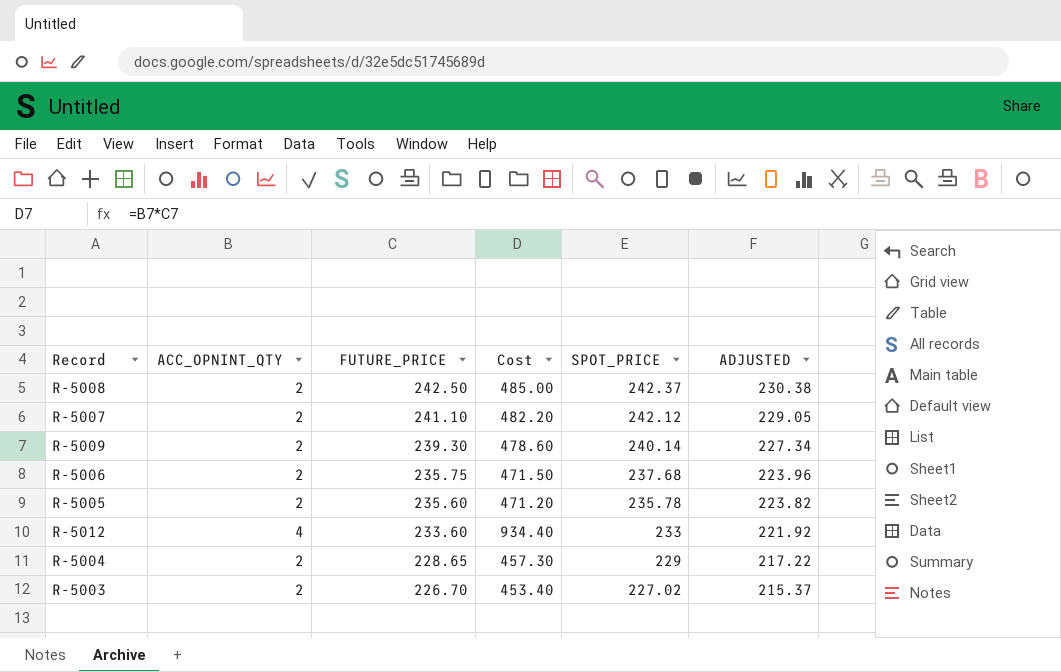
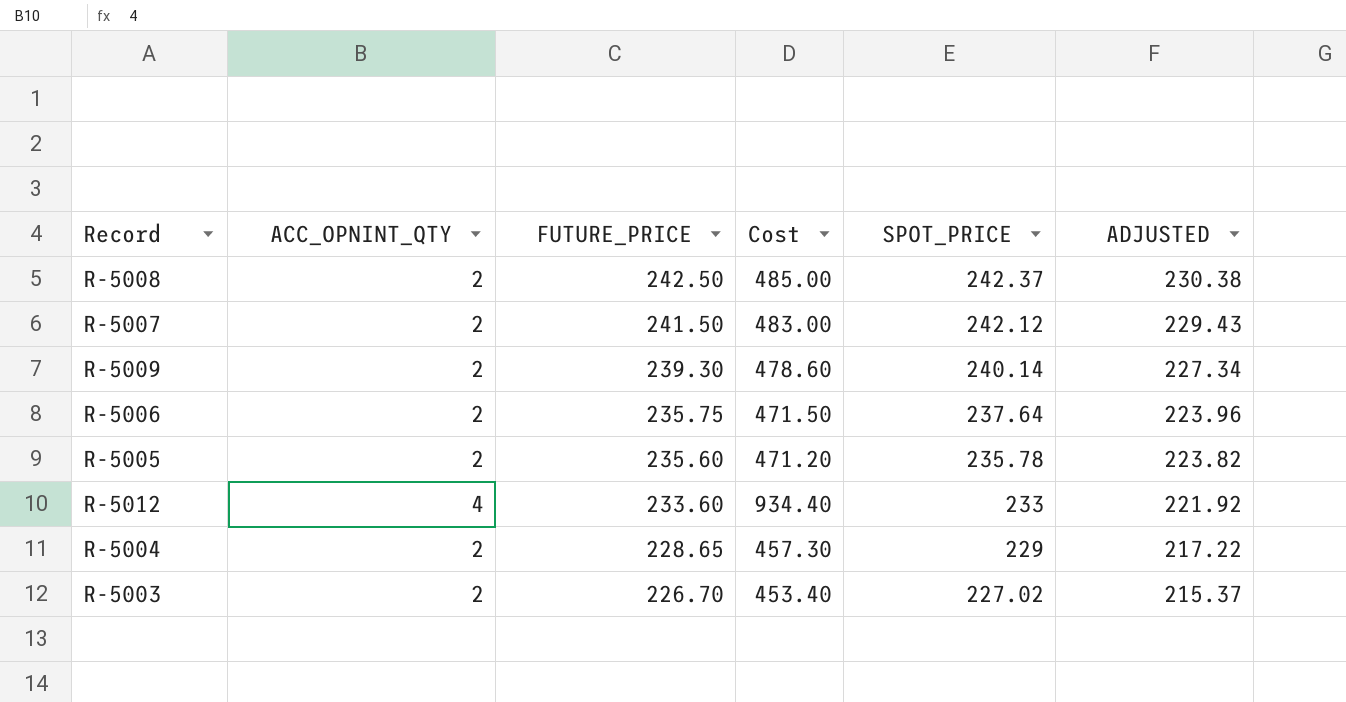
R-5007 | FUTURE_PRICE: 241.10 -> 241.50
R-5007 | Cost: 482.20 -> 483.00
R-5007 | ADJUSTED: 229.05 -> 229.43
R-5006 | SPOT_PRICE: 237.68 -> 237.64

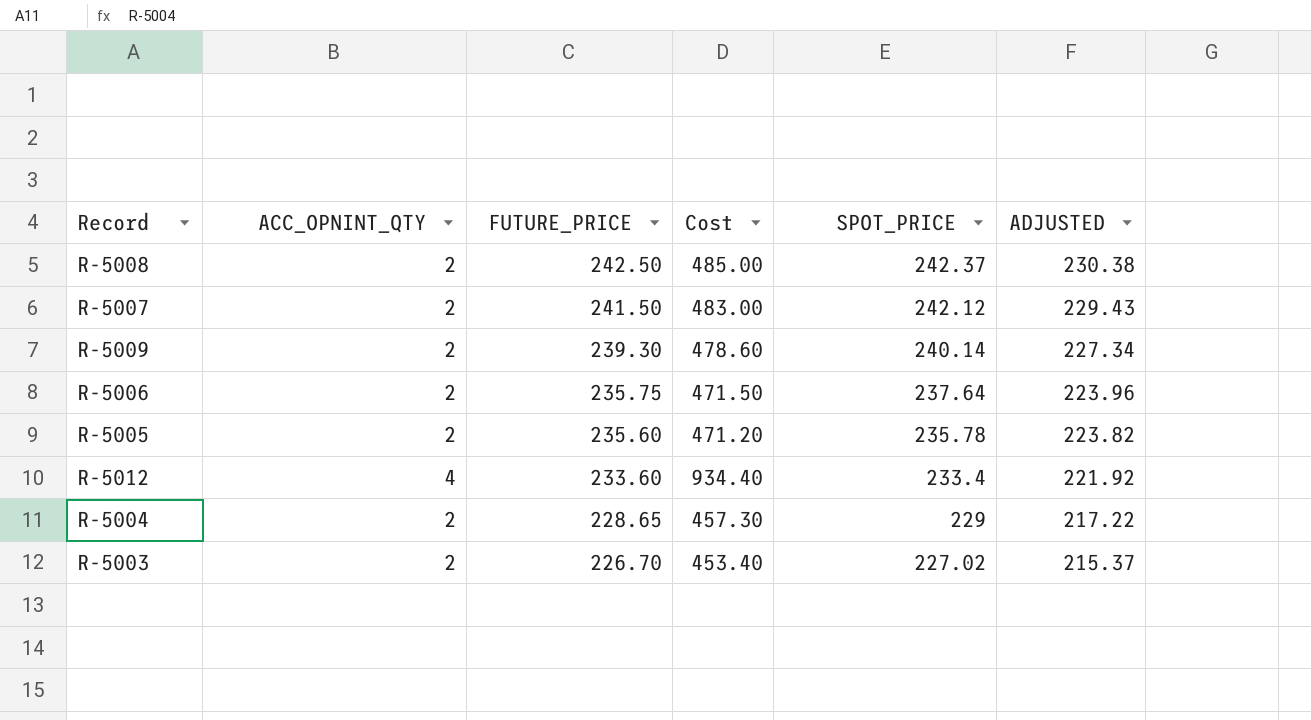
R-5012 | SPOT_PRICE: 233 -> 233.4

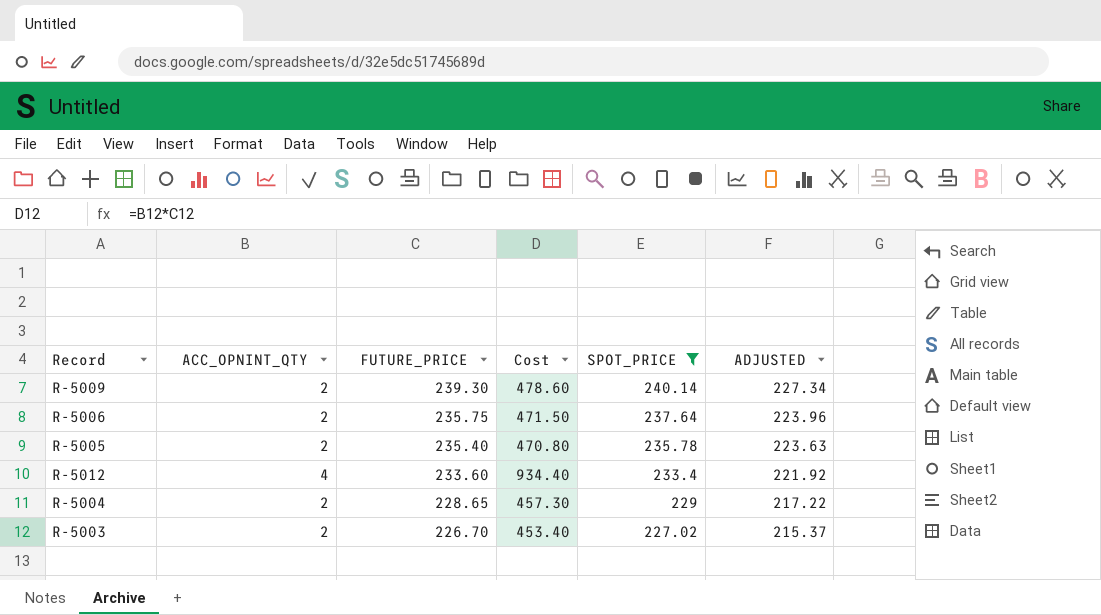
filter: none -> SPOT_PRICE <= 240.14
R-5005 | FUTURE_PRICE: 235.60 -> 235.40
R-5005 | Cost: 471.20 -> 470.80
R-5005 | ADJUSTED: 223.82 -> 223.63

